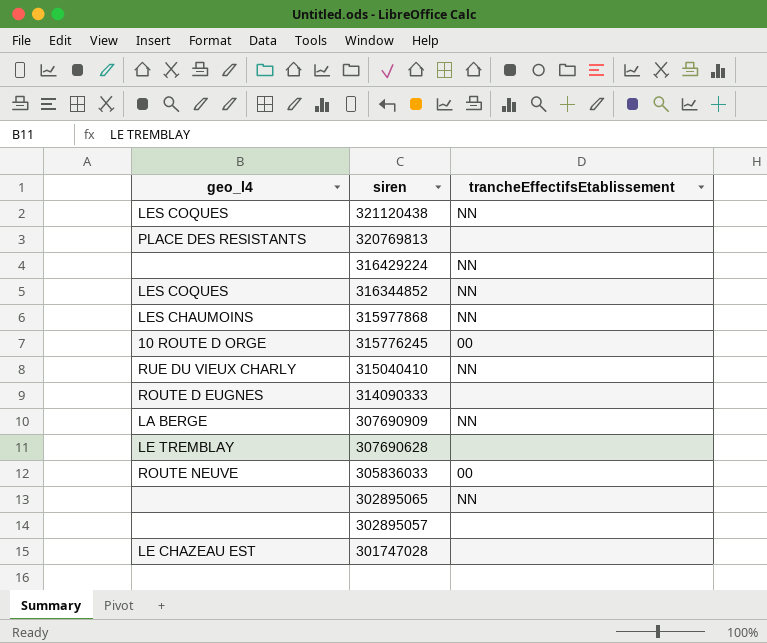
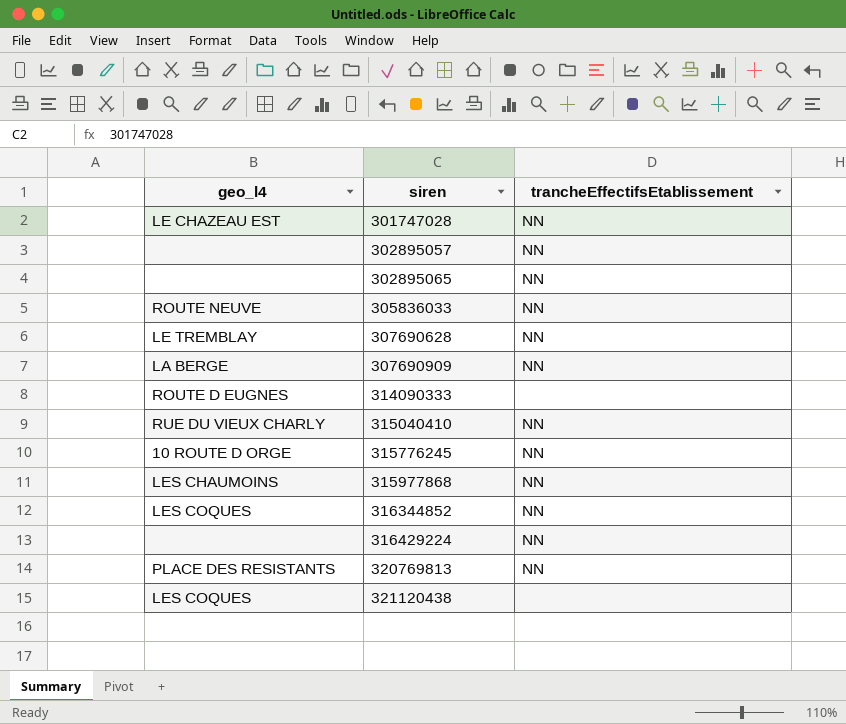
row order: siren descending -> siren ascending
301747028 | trancheEffectifsEtablissement: none -> NN
302895057 | trancheEffectifsEtablissement: none -> NN
305836033 | trancheEffectifsEtablissement: 00 -> NN
307690628 | trancheEffectifsEtablissement: none -> NN
315776245 | trancheEffectifsEtablissement: 00 -> NN
320769813 | trancheEffectifsEtablissement: none -> NN
321120438 | trancheEffectifsEtablissement: NN -> none

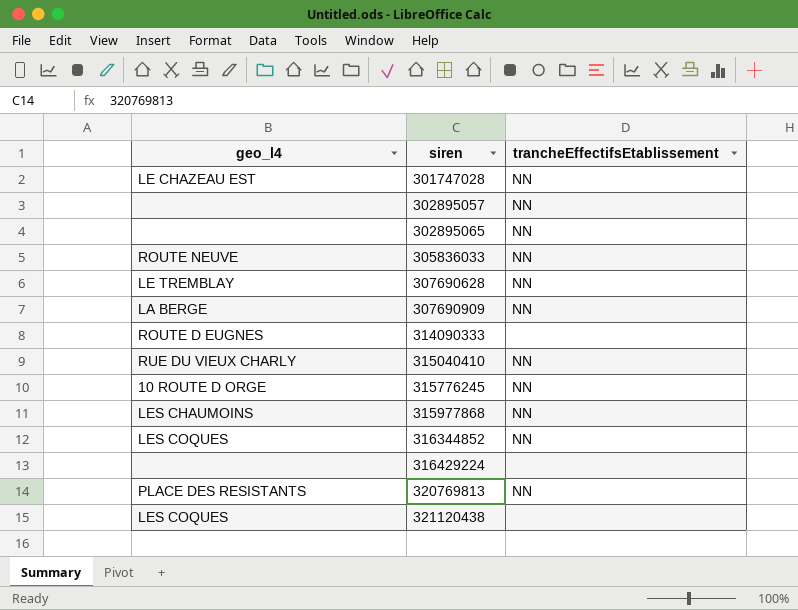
316429224 | trancheEffectifsEtablissement: NN -> none

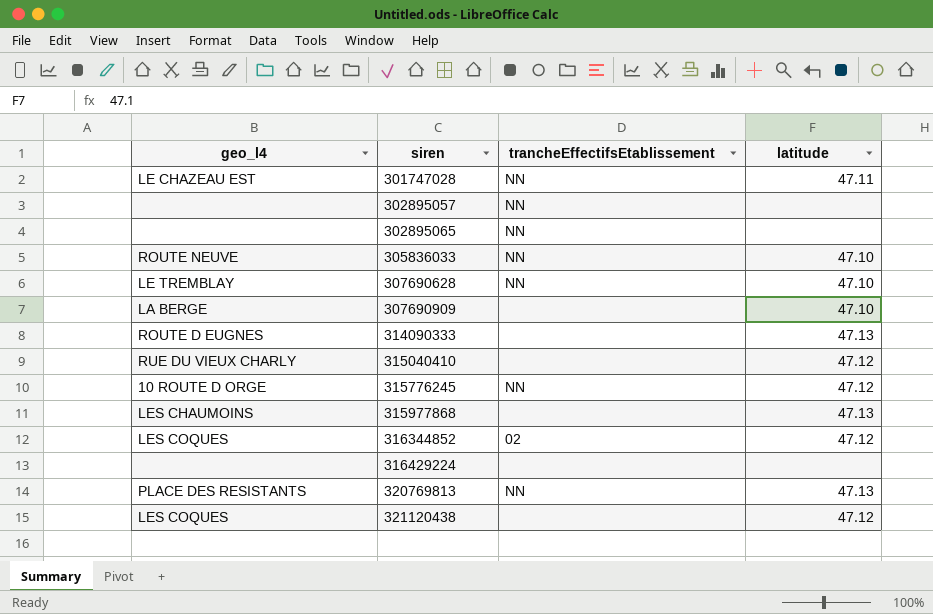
column latitude | position: none -> 4
307690909 | trancheEffectifsEtablissement: NN -> none
315040410 | trancheEffectifsEtablissement: NN -> none
315977868 | trancheEffectifsEtablissement: NN -> none
316344852 | trancheEffectifsEtablissement: NN -> 02

